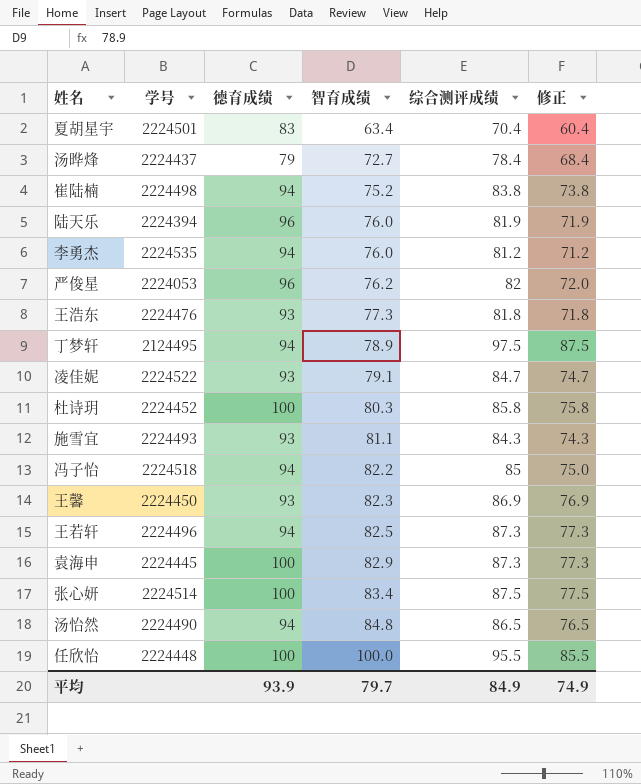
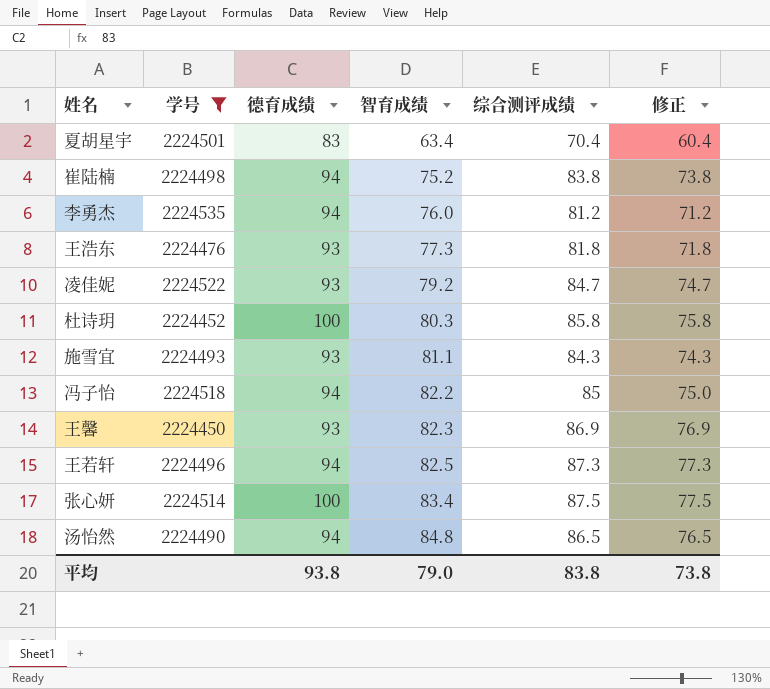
filter: none -> 学号 >= 2224450
凌佳妮 | 智育成绩: 79.1 -> 79.2
平均 | 德育成绩: 93.9 -> 93.8
平均 | 智育成绩: 79.7 -> 79.0
平均 | 综合测评成绩: 84.9 -> 83.8
平均 | 修正: 74.9 -> 73.8

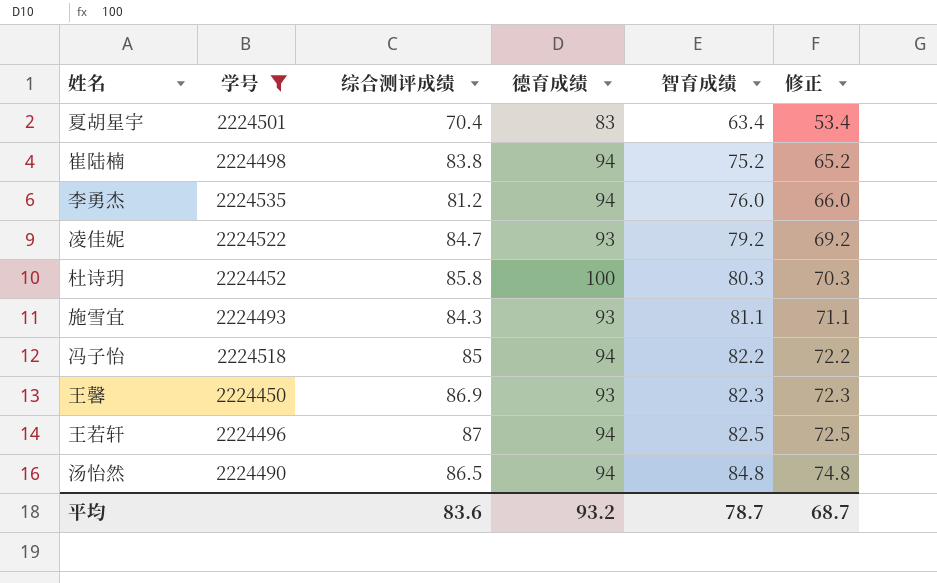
column 综合测评成绩 | position: 5 -> 3
column 修正 | formula: [综合测评成绩] - 10 -> [智育成绩] - 10
row 王浩东: 2224476 | 93 | 77.3 | 81.8 | 71.8 -> none
row 张心妍: 2224514 | 100 | 83.4 | 87.5 | 77.5 -> none
王若轩 | 综合测评成绩: 87.3 -> 87
平均 | 综合测评成绩: 83.8 -> 83.6
平均 | 德育成绩: 93.8 -> 93.2
平均 | 智育成绩: 79.0 -> 78.7
平均 | 修正: 73.8 -> 68.7

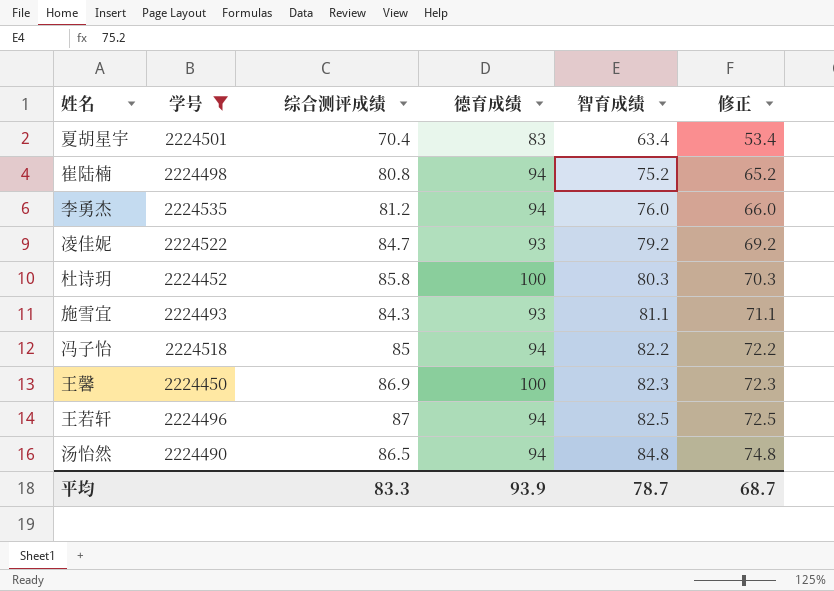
崔陆楠 | 综合测评成绩: 83.8 -> 80.8
王馨 | 德育成绩: 93 -> 100
平均 | 综合测评成绩: 83.6 -> 83.3
平均 | 德育成绩: 93.2 -> 93.9

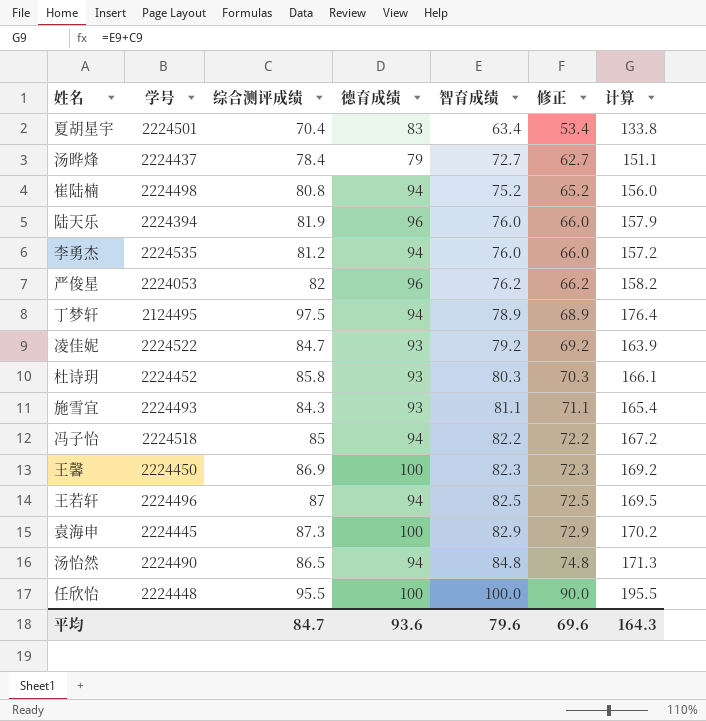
filter: 学号 >= 2224450 -> none
column 计算 | formula: none -> [综合测评成绩] + [智育成绩]
杜诗玥 | 德育成绩: 100 -> 93
平均 | 综合测评成绩: 83.3 -> 84.7
平均 | 德育成绩: 93.9 -> 93.6
平均 | 智育成绩: 78.7 -> 79.6
平均 | 修正: 68.7 -> 69.6

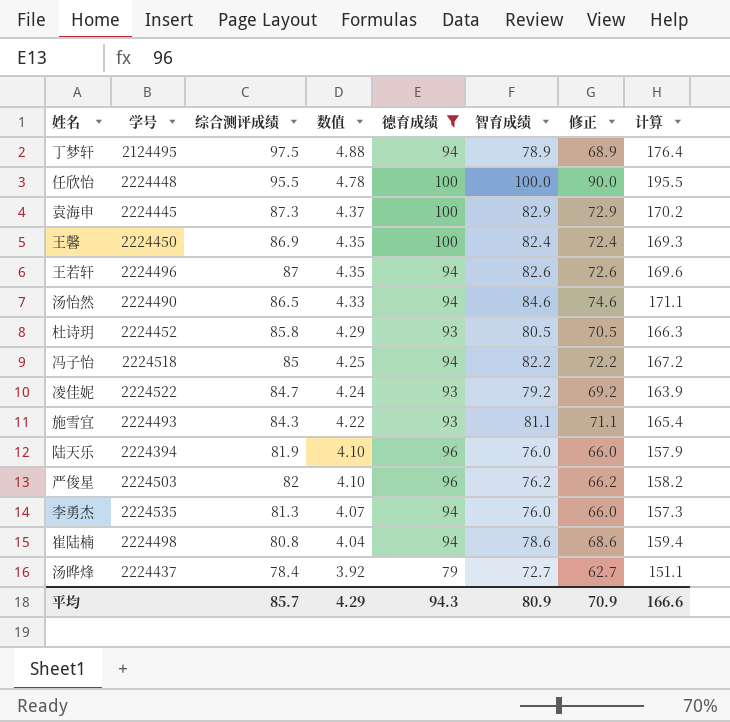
filter: none -> 德育成绩 != 83
row order: 智育成绩 ascending -> 数值 descending
column 数值 | formula: none -> [综合测评成绩] * 0.05
王馨 | 智育成绩: 82.3 -> 82.4
王馨 | 修正: 72.3 -> 72.4
王馨 | 计算: 169.2 -> 169.3
王若轩 | 智育成绩: 82.5 -> 82.6
王若轩 | 修正: 72.5 -> 72.6
王若轩 | 计算: 169.5 -> 169.6
汤怡然 | 智育成绩: 84.8 -> 84.6
汤怡然 | 修正: 74.8 -> 74.6
汤怡然 | 计算: 171.3 -> 171.1
杜诗玥 | 智育成绩: 80.3 -> 80.5
杜诗玥 | 修正: 70.3 -> 70.5
杜诗玥 | 计算: 166.1 -> 166.3
严俊星 | 学号: 2224053 -> 2224503
李勇杰 | 综合测评成绩: 81.2 -> 81.3
李勇杰 | 计算: 157.2 -> 157.3
崔陆楠 | 智育成绩: 75.2 -> 78.6
崔陆楠 | 修正: 65.2 -> 68.6
崔陆楠 | 计算: 156.0 -> 159.4
平均 | 综合测评成绩: 84.7 -> 85.7
平均 | 德育成绩: 93.6 -> 94.3
平均 | 智育成绩: 79.6 -> 80.9
平均 | 修正: 69.6 -> 70.9
平均 | 计算: 164.3 -> 166.6

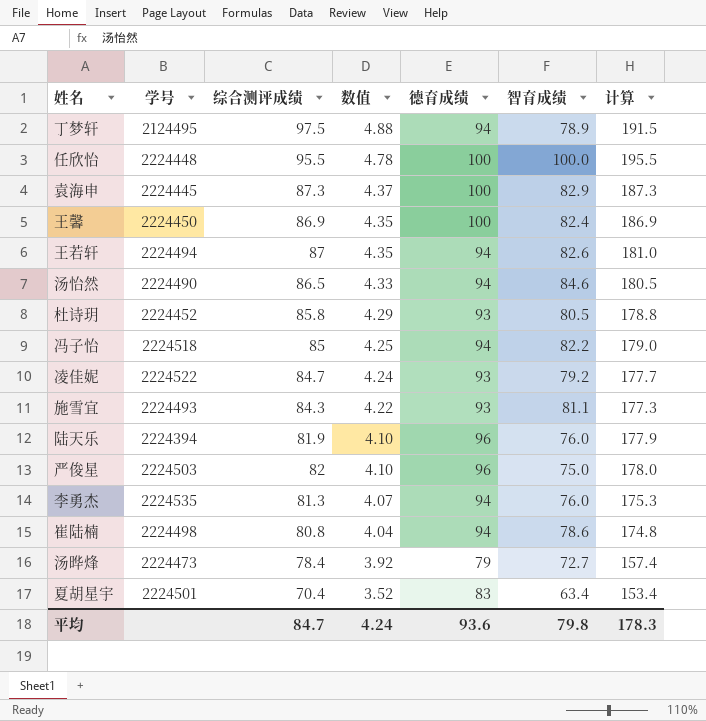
filter: 德育成绩 != 83 -> none
column 修正 | formula: [智育成绩] - 10 -> none
column 计算 | formula: [综合测评成绩] + [智育成绩] -> [综合测评成绩] + [德育成绩]
王若轩 | 学号: 2224496 -> 2224494
严俊星 | 智育成绩: 76.2 -> 75.0
汤晔烽 | 学号: 2224437 -> 2224473
平均 | 综合测评成绩: 85.7 -> 84.7
平均 | 数值: 4.29 -> 4.24
平均 | 德育成绩: 94.3 -> 93.6
平均 | 智育成绩: 80.9 -> 79.8
平均 | 计算: 166.6 -> 178.3

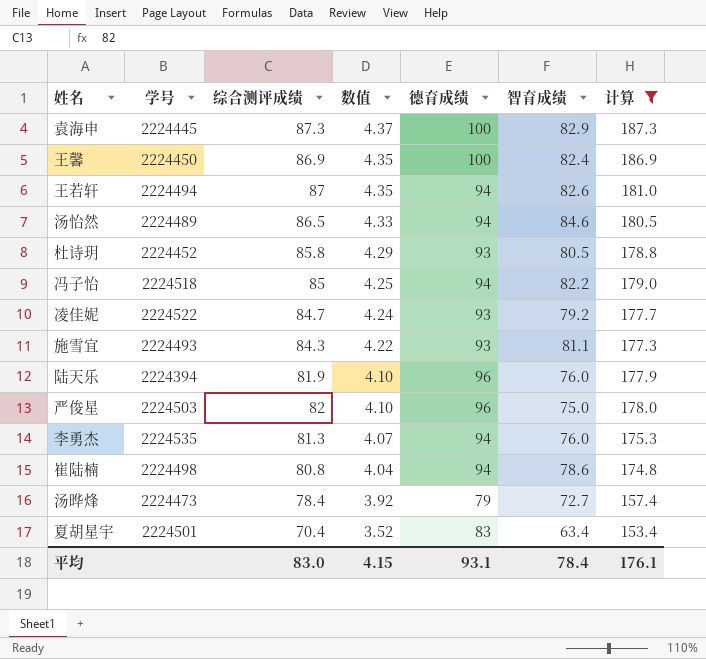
filter: none -> 计算 <= 187.3
汤怡然 | 学号: 2224490 -> 2224489
平均 | 综合测评成绩: 84.7 -> 83.0
平均 | 数值: 4.24 -> 4.15
平均 | 德育成绩: 93.6 -> 93.1
平均 | 智育成绩: 79.8 -> 78.4
平均 | 计算: 178.3 -> 176.1

